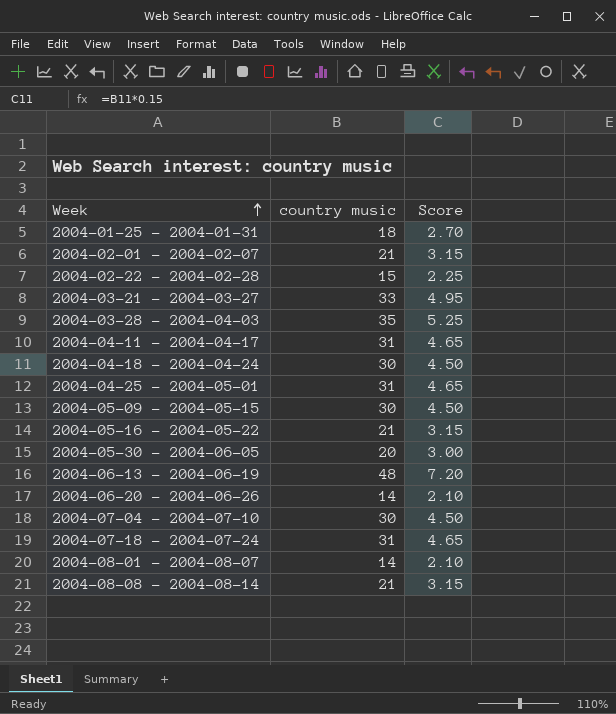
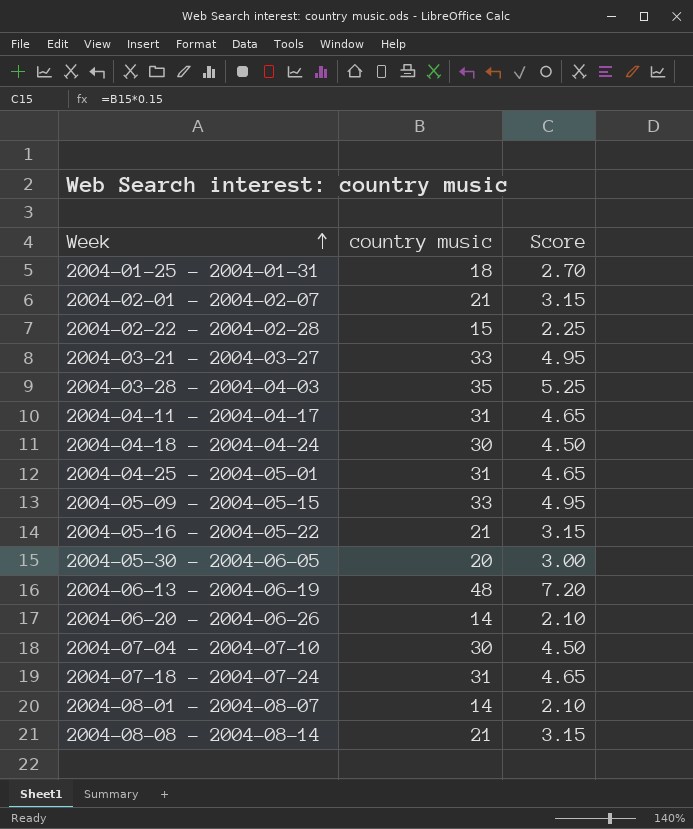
2004-05-09 - 2004-05-15 | country music: 30 -> 33
2004-05-09 - 2004-05-15 | Score: 4.50 -> 4.95

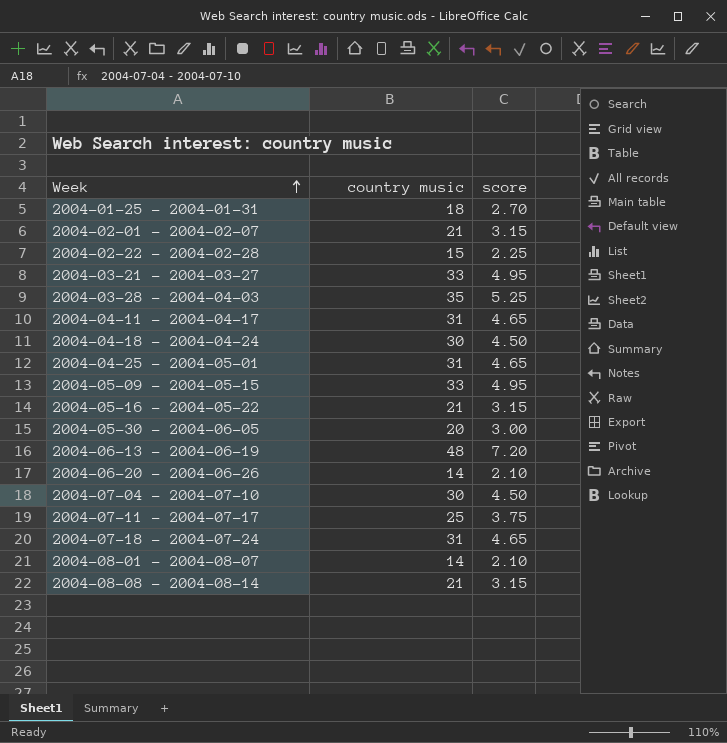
column name: Score -> score
row 2004-07-11 - 2004-07-17: none -> 25 | 3.75

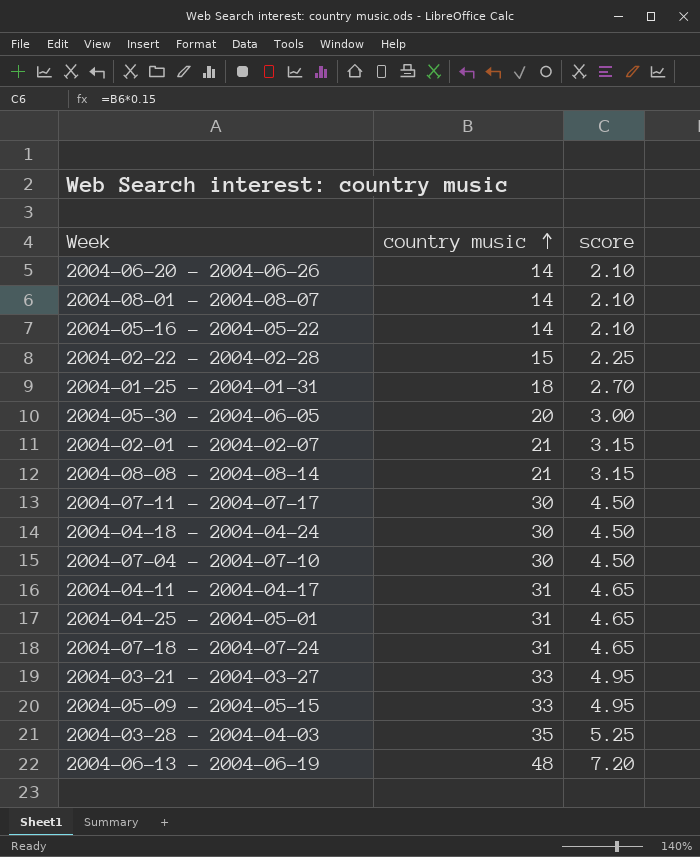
row order: Week ascending -> country music ascending
2004-05-16 - 2004-05-22 | country music: 21 -> 14
2004-05-16 - 2004-05-22 | score: 3.15 -> 2.10
2004-07-11 - 2004-07-17 | country music: 25 -> 30
2004-07-11 - 2004-07-17 | score: 3.75 -> 4.50

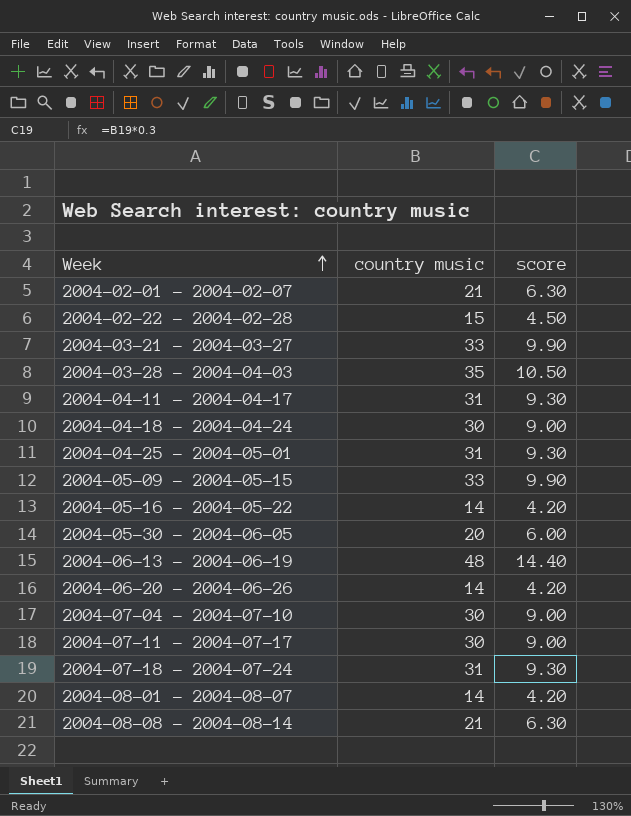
row order: country music ascending -> Week ascending
column score | formula: [country music] * 0.15 -> [country music] * 0.3
row 2004-01-25 - 2004-01-31: 18 | 2.70 -> none

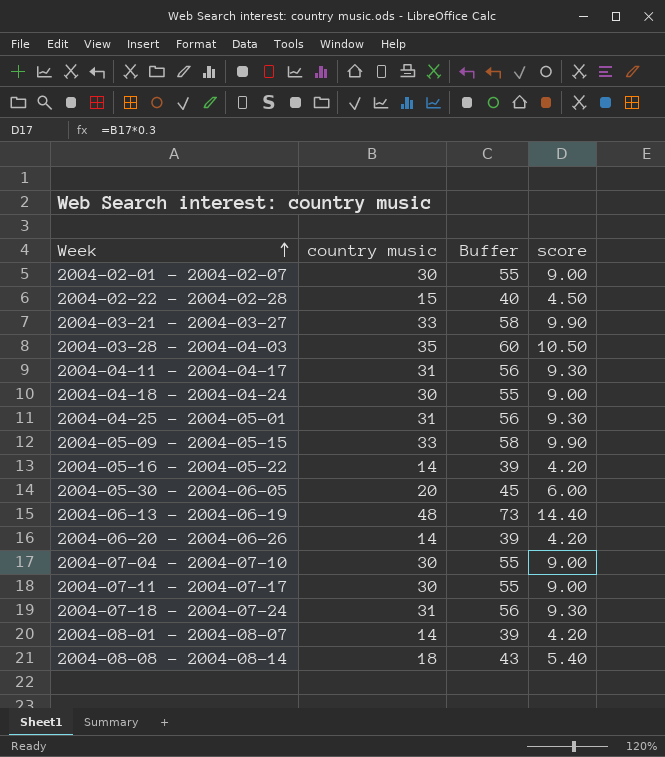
column Buffer | formula: none -> [country music] + 25
2004-02-01 - 2004-02-07 | country music: 21 -> 30
2004-02-01 - 2004-02-07 | score: 6.30 -> 9.00
2004-08-08 - 2004-08-14 | country music: 21 -> 18
2004-08-08 - 2004-08-14 | score: 6.30 -> 5.40

